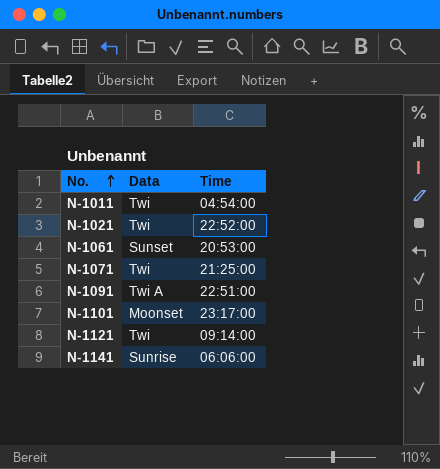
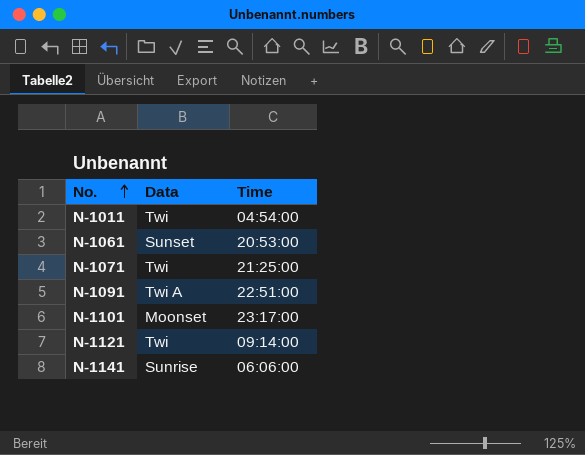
row N-1021: Twi | 22:52:00 -> none

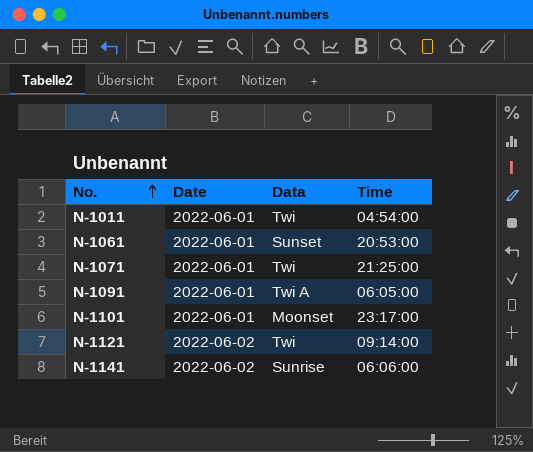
column Date | position: none -> 2
N-1091 | Time: 22:51:00 -> 06:05:00

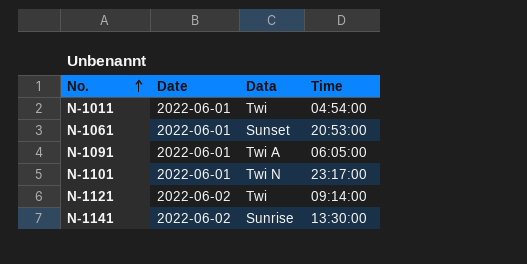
row N-1071: 2022-06-01 | Twi | 21:25:00 -> none
N-1101 | Data: Moonset -> Twi N
N-1141 | Time: 06:06:00 -> 13:30:00

